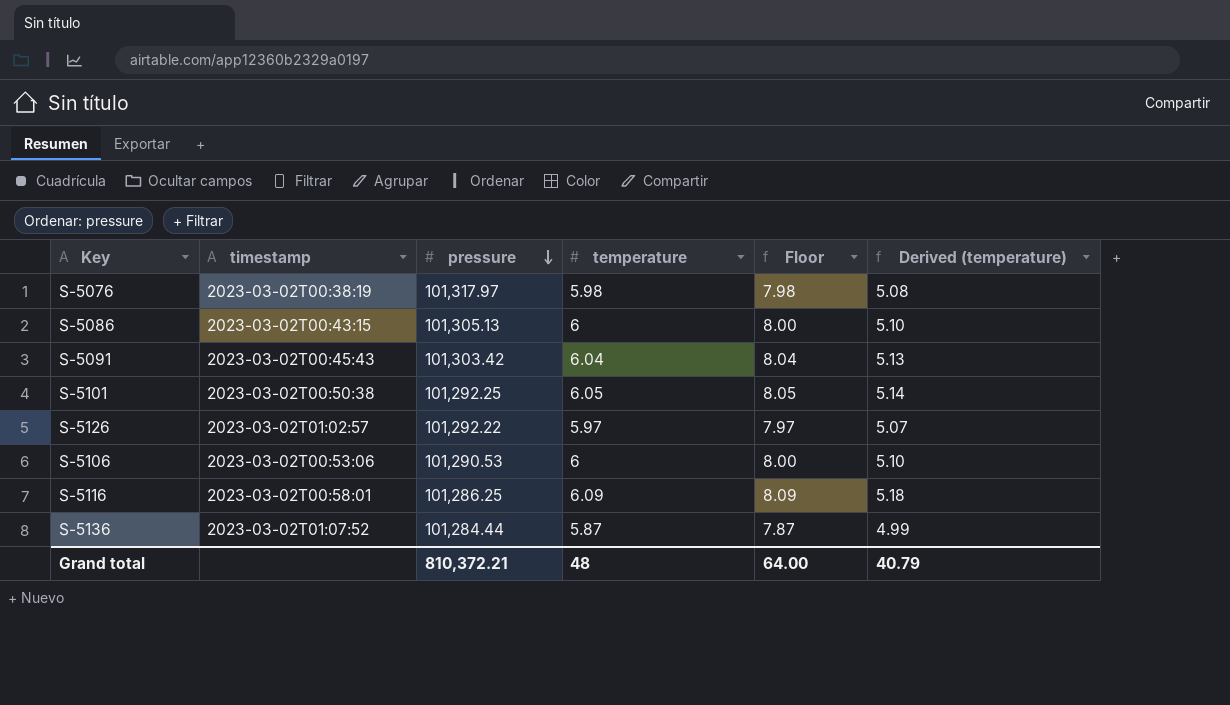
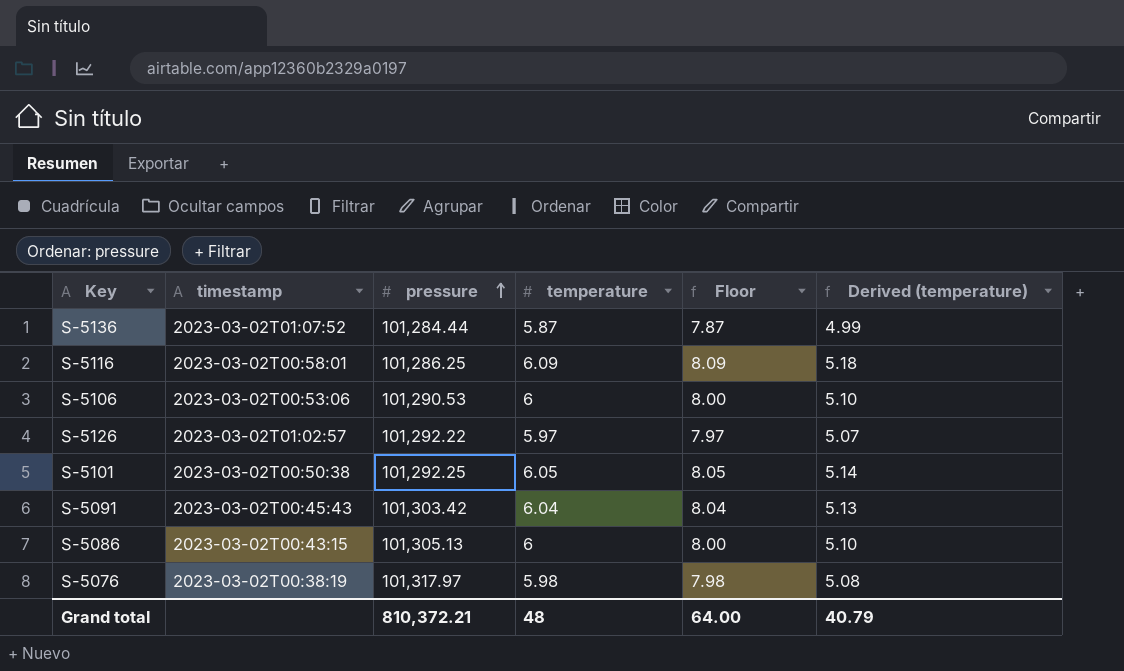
row order: pressure descending -> pressure ascending

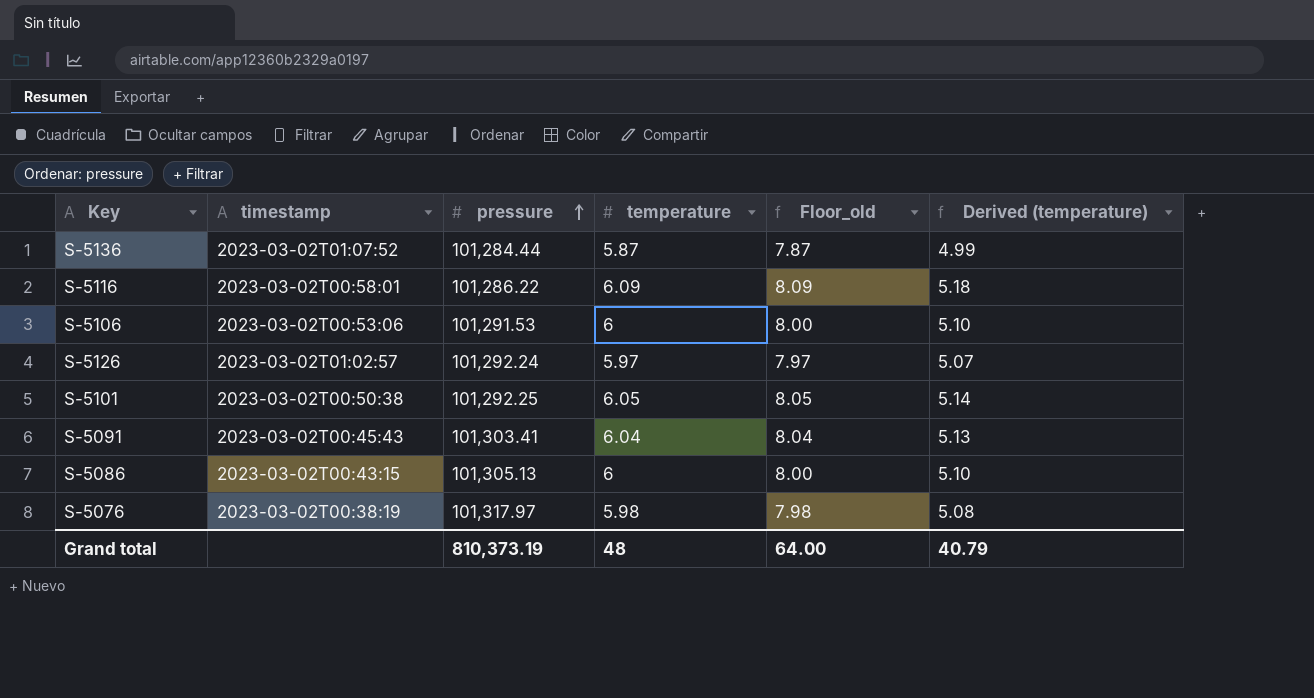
column name: Floor -> Floor_old
S-5116 | pressure: 101,286.25 -> 101,286.22
S-5106 | pressure: 101,290.53 -> 101,291.53
S-5126 | pressure: 101,292.22 -> 101,292.24
S-5091 | pressure: 101,303.42 -> 101,303.41
Grand total | pressure: 810,372.21 -> 810,373.19

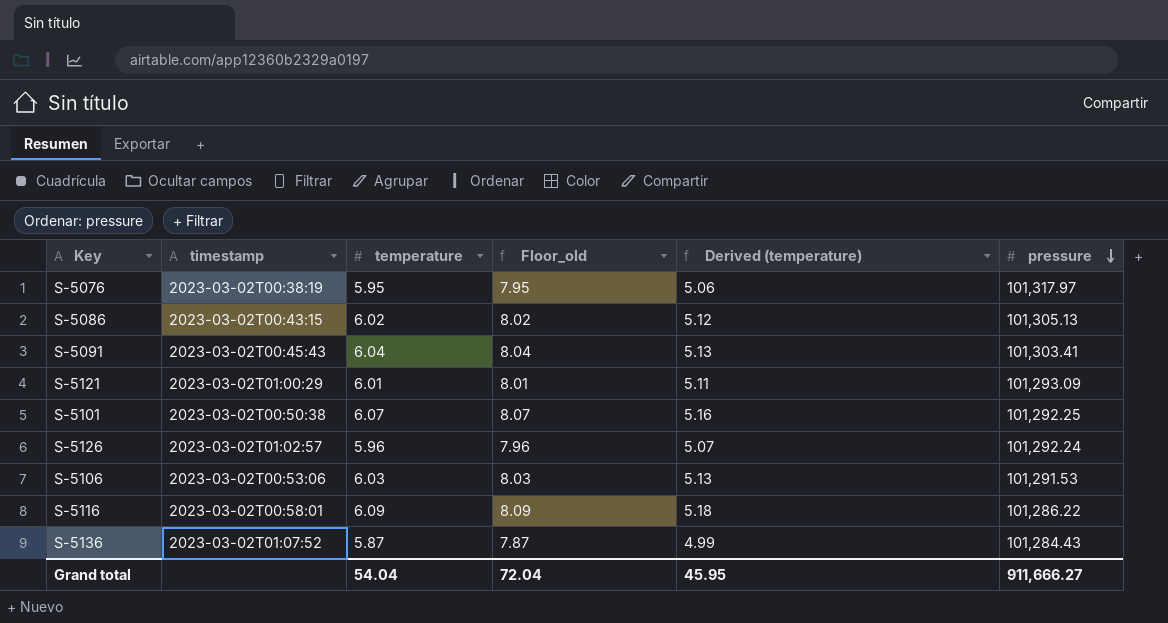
row order: pressure ascending -> pressure descending
column pressure | position: 3 -> 6
S-5076 | temperature: 5.98 -> 5.95
S-5076 | Floor_old: 7.98 -> 7.95
S-5076 | Derived (temperature): 5.08 -> 5.06
S-5086 | temperature: 6 -> 6.02
S-5086 | Floor_old: 8.00 -> 8.02
S-5086 | Derived (temperature): 5.10 -> 5.12
row S-5121: none -> 2023-03-02T01:00:29 | 6.01 | 8.01 | 5.11 | 101,293.09
S-5101 | temperature: 6.05 -> 6.07
S-5101 | Floor_old: 8.05 -> 8.07
S-5101 | Derived (temperature): 5.14 -> 5.16
S-5126 | temperature: 5.97 -> 5.96
S-5126 | Floor_old: 7.97 -> 7.96
S-5106 | temperature: 6 -> 6.03
S-5106 | Floor_old: 8.00 -> 8.03
S-5106 | Derived (temperature): 5.10 -> 5.13
S-5136 | pressure: 101,284.44 -> 101,284.43
Grand total | temperature: 48 -> 54.04
Grand total | Floor_old: 64.00 -> 72.04
Grand total | Derived (temperature): 40.79 -> 45.95
Grand total | pressure: 810,373.19 -> 911,666.27

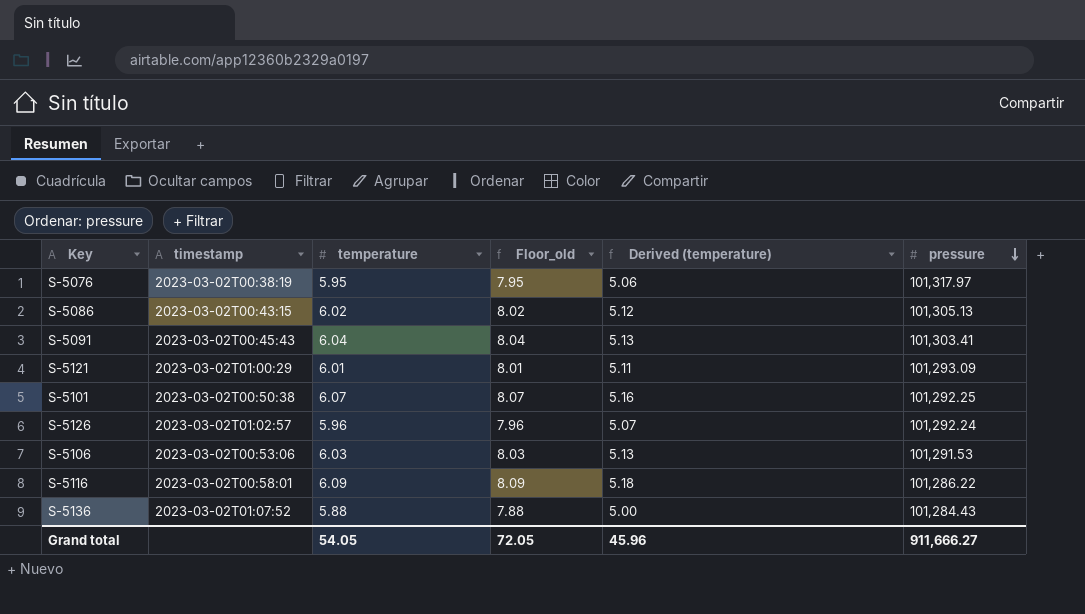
S-5136 | temperature: 5.87 -> 5.88
S-5136 | Floor_old: 7.87 -> 7.88
S-5136 | Derived (temperature): 4.99 -> 5.00
Grand total | temperature: 54.04 -> 54.05
Grand total | Floor_old: 72.04 -> 72.05
Grand total | Derived (temperature): 45.95 -> 45.96

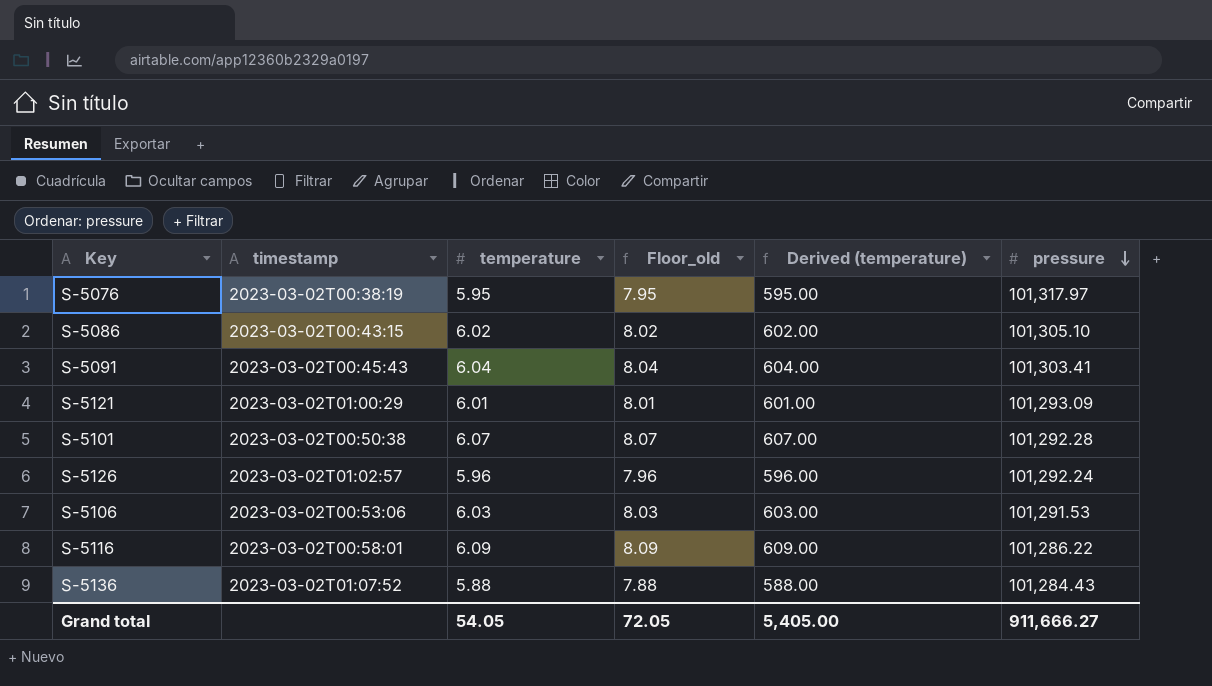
column Derived (temperature) | formula: [temperature] * 0.85 -> [temperature] * 100
S-5086 | pressure: 101,305.13 -> 101,305.10
S-5101 | pressure: 101,292.25 -> 101,292.28
Grand total | Derived (temperature): 45.96 -> 5,405.00

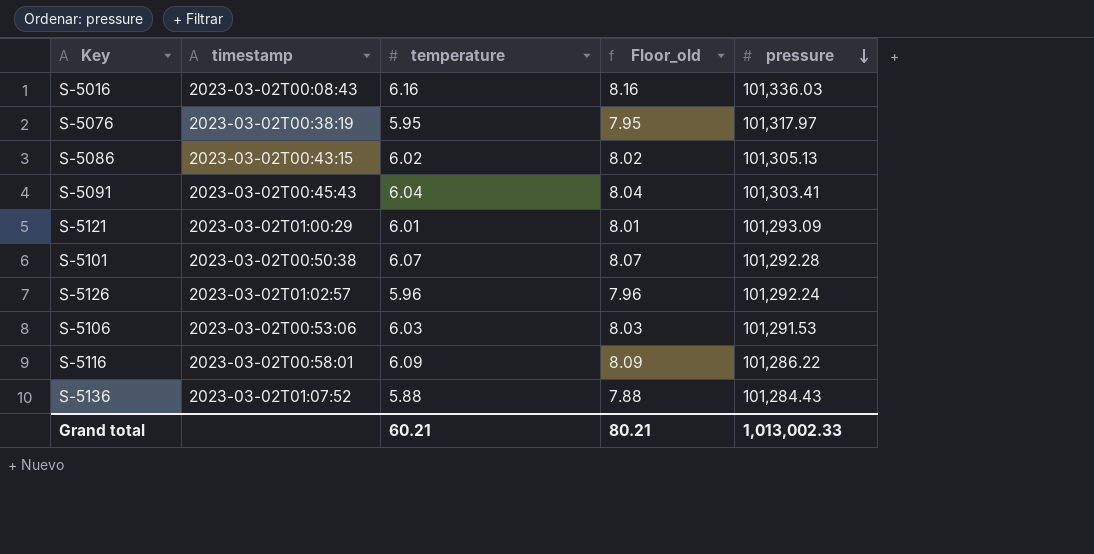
column Derived (temperature) | formula: [temperature] * 100 -> none
row S-5016: none -> 2023-03-02T00:08:43 | 6.16 | 8.16 | 101,336.03
S-5086 | pressure: 101,305.10 -> 101,305.13
Grand total | temperature: 54.05 -> 60.21
Grand total | Floor_old: 72.05 -> 80.21
Grand total | pressure: 911,666.27 -> 1,013,002.33

